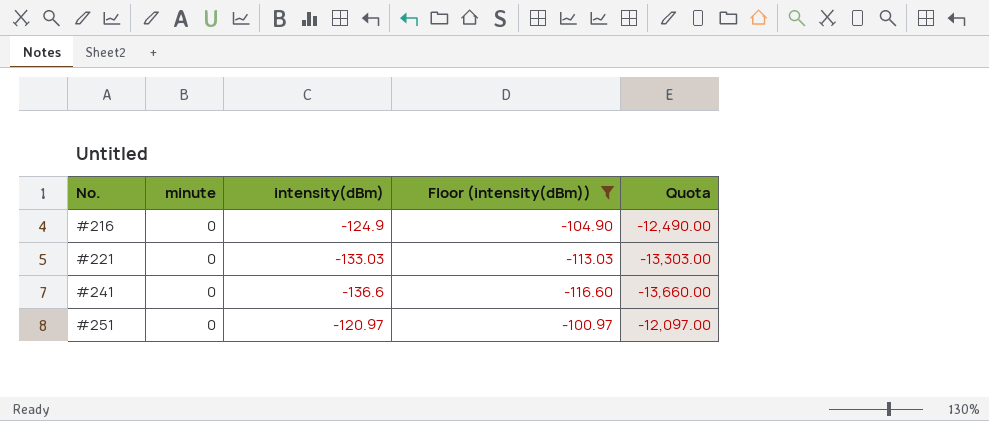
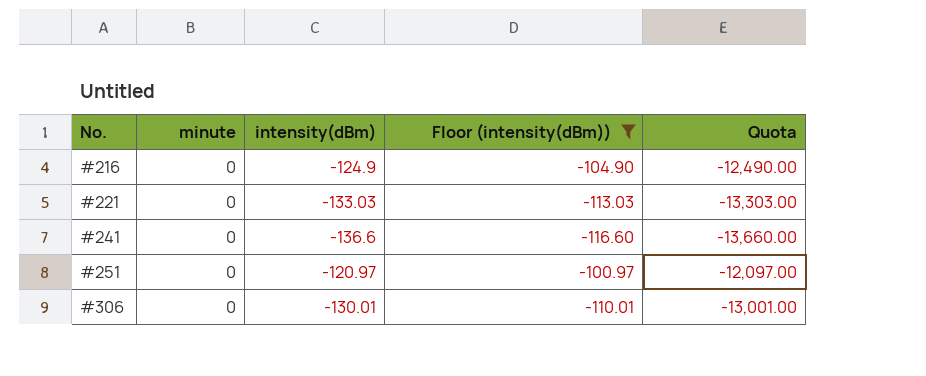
row #306: none -> 0 | -130.01 | -110.01 | -13,001.00

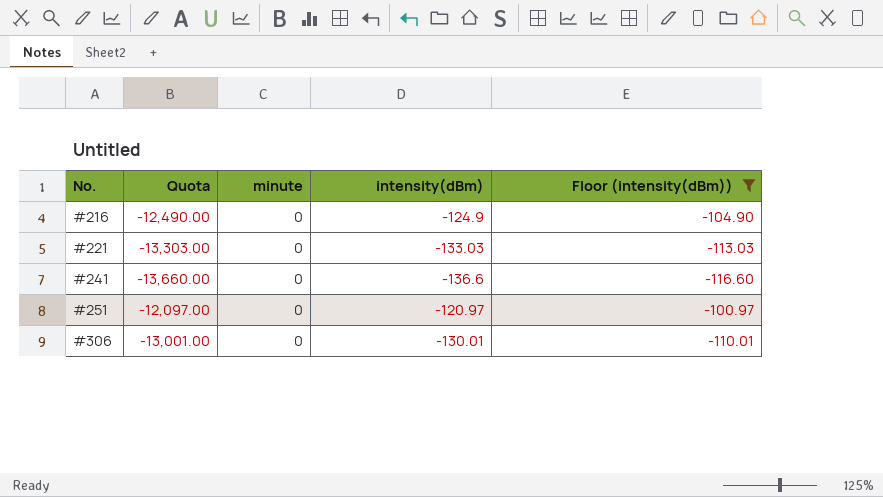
column Quota | position: 5 -> 2

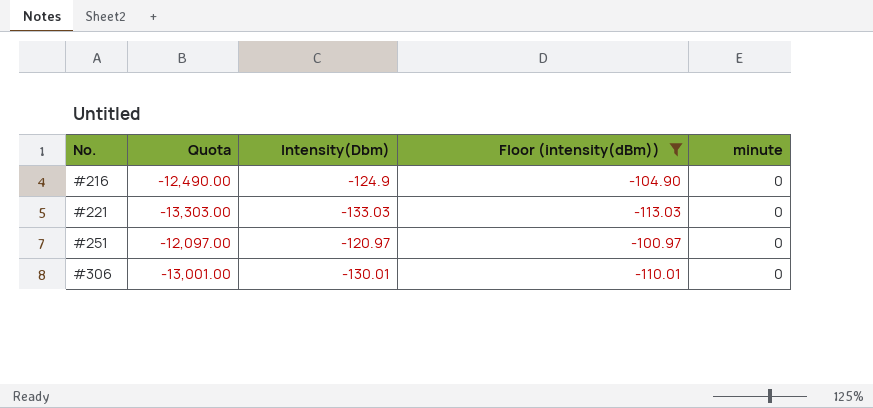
column name: intensity(dBm) -> Intensity(Dbm)
column minute | position: 3 -> 5
row #241: -13,660.00 | 0 | -136.6 | -116.60 -> none

